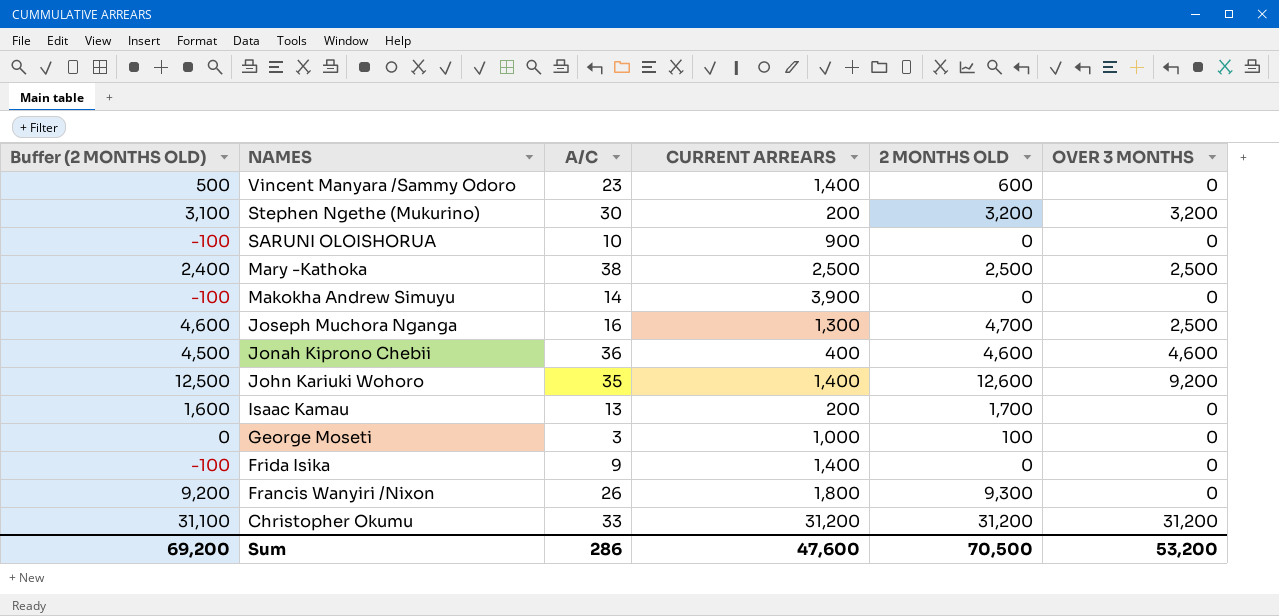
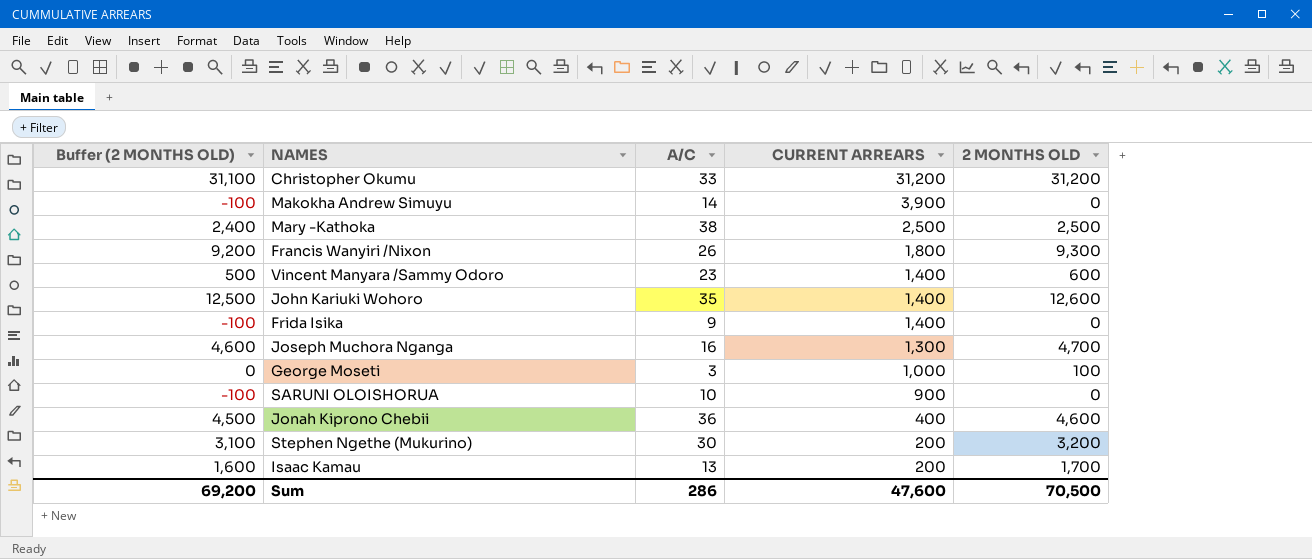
row order: NAMES descending -> CURRENT ARREARS descending
column OVER 3 MONTHS | position: 6 -> none

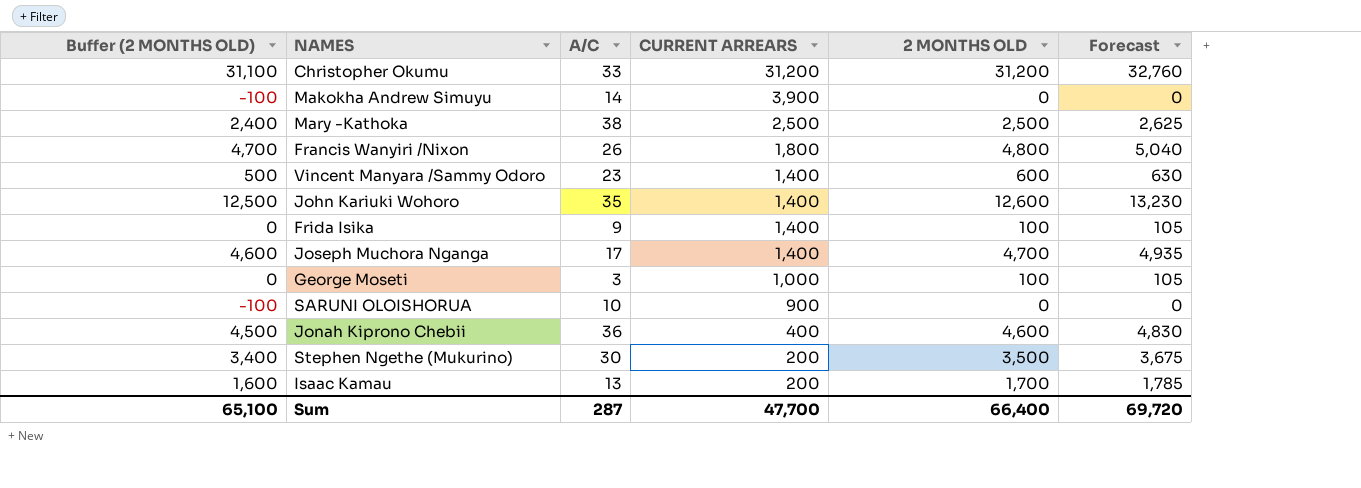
column Forecast | formula: none -> [2 MONTHS OLD] * 1.05
Francis Wanyiri /Nixon | Buffer (2 MONTHS OLD): 9,200 -> 4,700
Francis Wanyiri /Nixon | 2 MONTHS OLD: 9,300 -> 4,800
Frida Isika | Buffer (2 MONTHS OLD): -100 -> 0
Frida Isika | 2 MONTHS OLD: 0 -> 100
Joseph Muchora Nganga | A/C: 16 -> 17
Joseph Muchora Nganga | CURRENT ARREARS: 1,300 -> 1,400
Stephen Ngethe (Mukurino) | Buffer (2 MONTHS OLD): 3,100 -> 3,400
Stephen Ngethe (Mukurino) | 2 MONTHS OLD: 3,200 -> 3,500
Sum | Buffer (2 MONTHS OLD): 69,200 -> 65,100
Sum | A/C: 286 -> 287
Sum | CURRENT ARREARS: 47,600 -> 47,700
Sum | 2 MONTHS OLD: 70,500 -> 66,400

